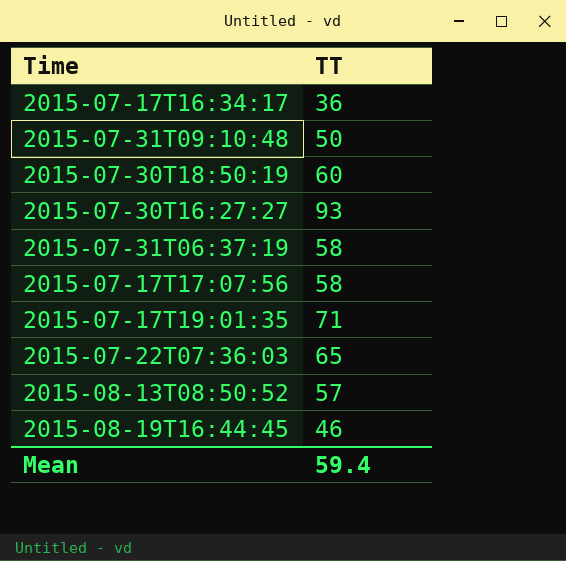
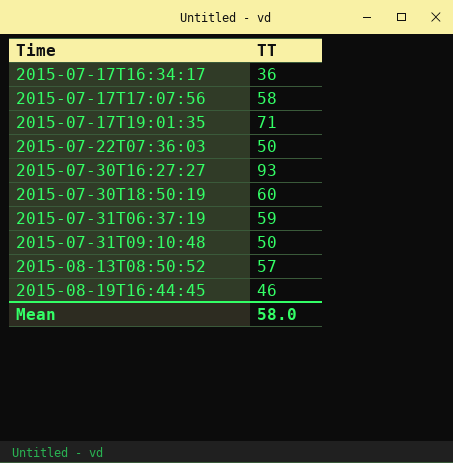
row order: none -> Time ascending
2015-07-22T07:36:03 | TT: 65 -> 50
2015-07-31T06:37:19 | TT: 58 -> 59
Mean | TT: 59.4 -> 58.0

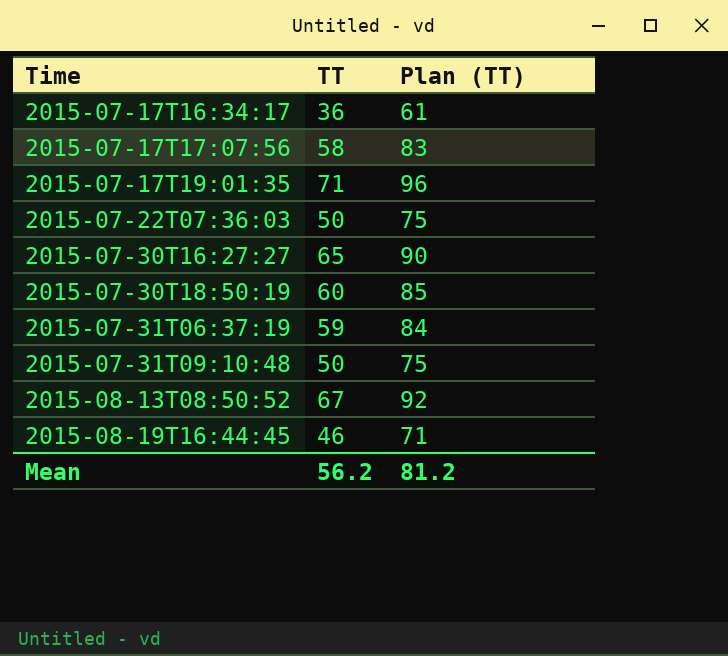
column Plan (TT) | formula: none -> [TT] + 25
2015-07-30T16:27:27 | TT: 93 -> 65
2015-08-13T08:50:52 | TT: 57 -> 67
Mean | TT: 58.0 -> 56.2

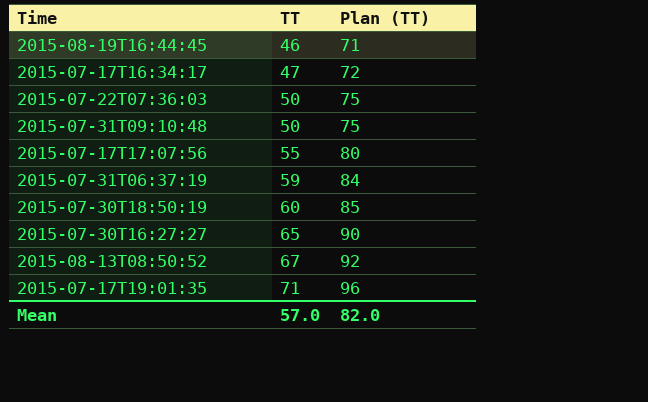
row order: Time ascending -> TT ascending
2015-07-17T16:34:17 | TT: 36 -> 47
2015-07-17T16:34:17 | Plan (TT): 61 -> 72
2015-07-17T17:07:56 | TT: 58 -> 55
2015-07-17T17:07:56 | Plan (TT): 83 -> 80
Mean | TT: 56.2 -> 57.0
Mean | Plan (TT): 81.2 -> 82.0

